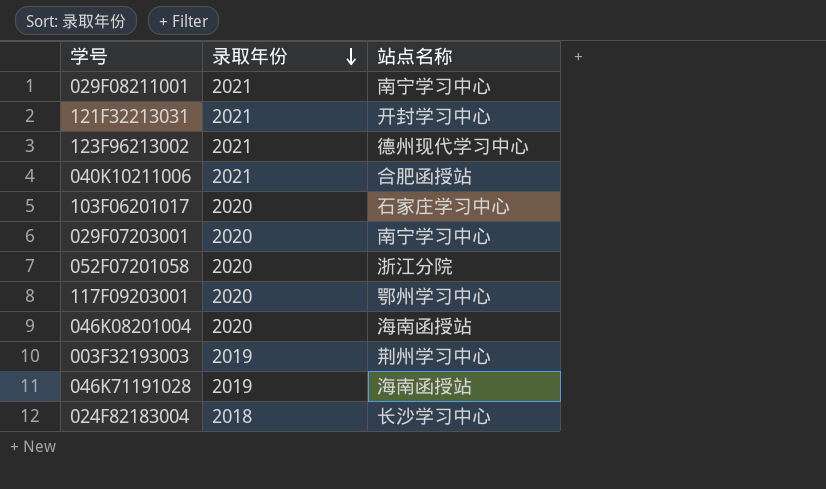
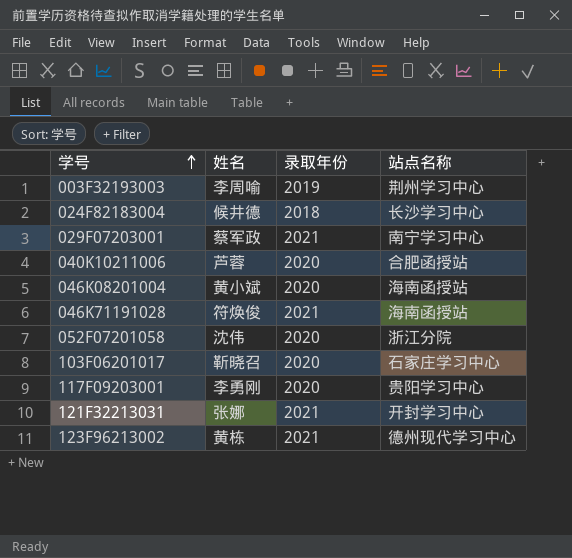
row order: 录取年份 descending -> 学号 ascending
column 姓名 | position: none -> 2
row 029F08211001: 2021 | 南宁学习中心 -> none
029F07203001 | 录取年份: 2020 -> 2021
040K10211006 | 录取年份: 2021 -> 2020
046K71191028 | 录取年份: 2019 -> 2021
117F09203001 | 站点名称: 鄂州学习中心 -> 贵阳学习中心

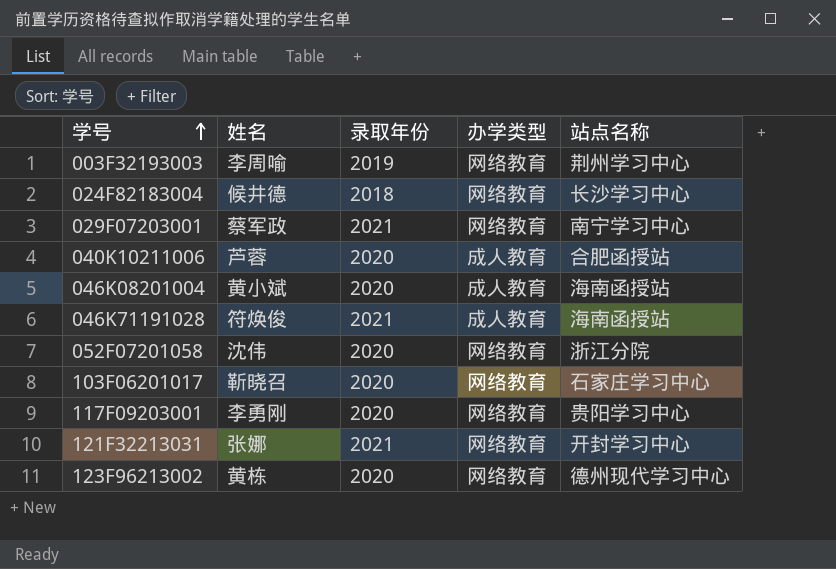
column 办学类型 | position: none -> 4
123F96213002 | 录取年份: 2021 -> 2020

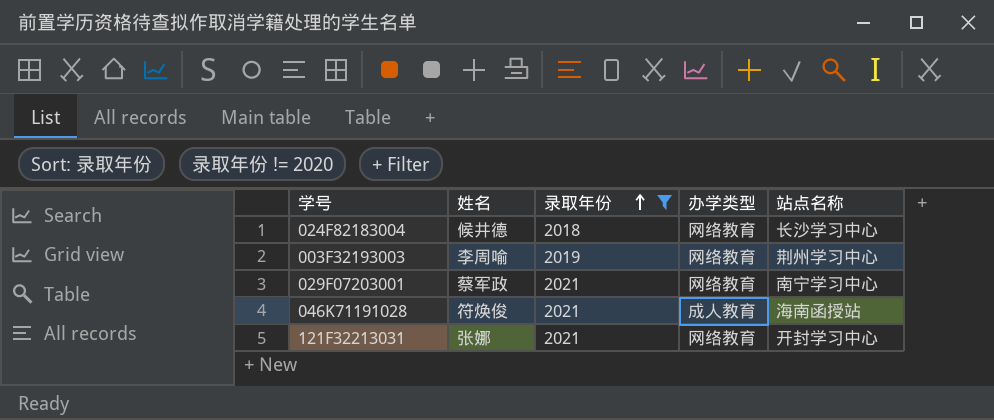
filter: none -> 录取年份 != 2020
row order: 学号 ascending -> 录取年份 ascending

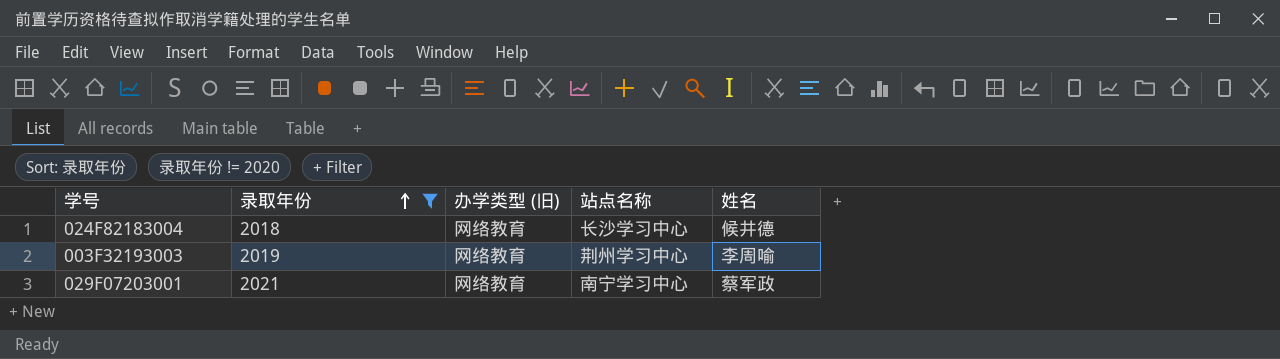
column name: 办学类型 -> 办学类型 (旧)
column 姓名 | position: 2 -> 5
row 046K71191028: 符焕俊 | 2021 | 成人教育 | 海南函授站 -> none
row 121F32213031: 张娜 | 2021 | 网络教育 | 开封学习中心 -> none

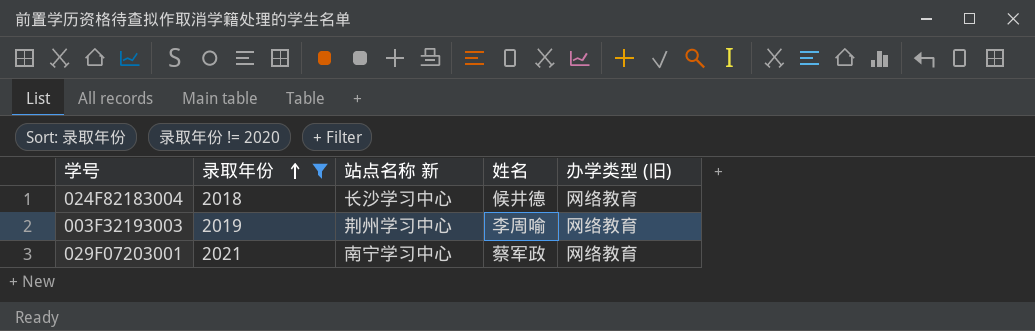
column name: 站点名称 -> 站点名称 新
column 办学类型 (旧) | position: 3 -> 5

